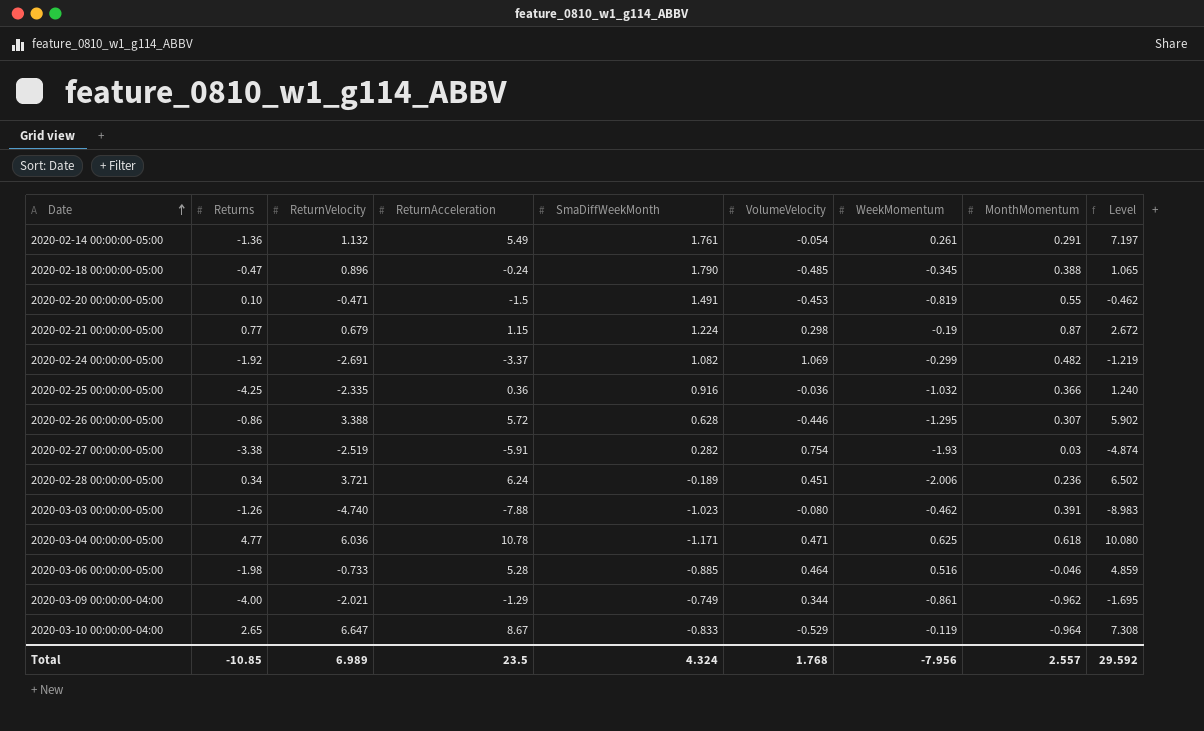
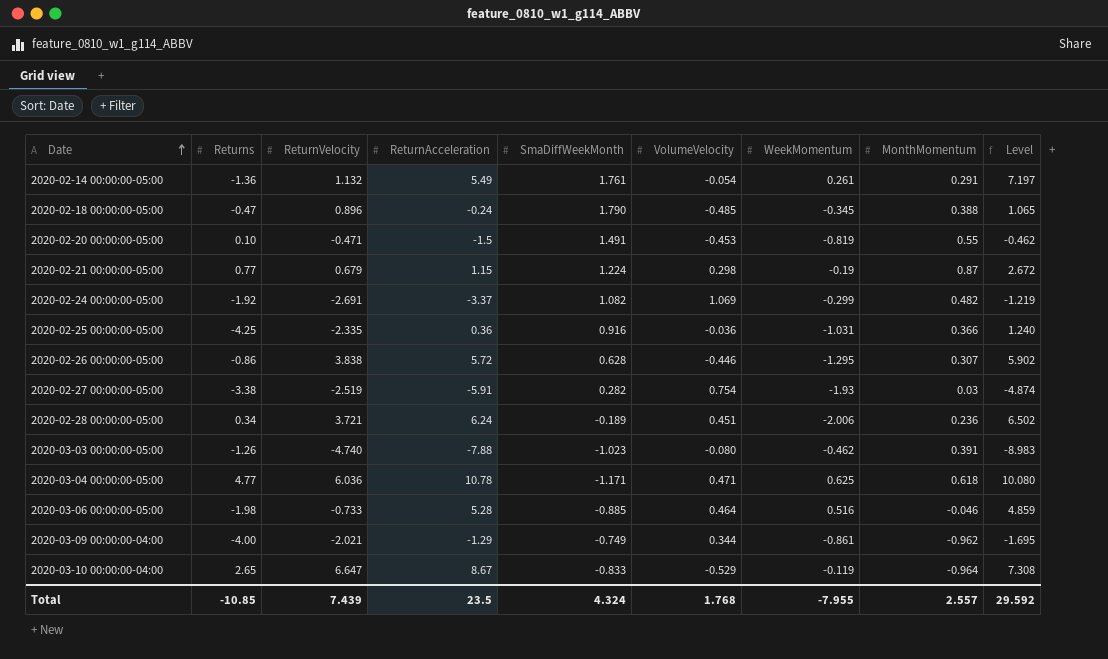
2020-02-25 00:00:00-05:00 | WeekMomentum: -1.032 -> -1.031
2020-02-26 00:00:00-05:00 | ReturnVelocity: 3.388 -> 3.838
Total | ReturnVelocity: 6.989 -> 7.439
Total | WeekMomentum: -7.956 -> -7.955

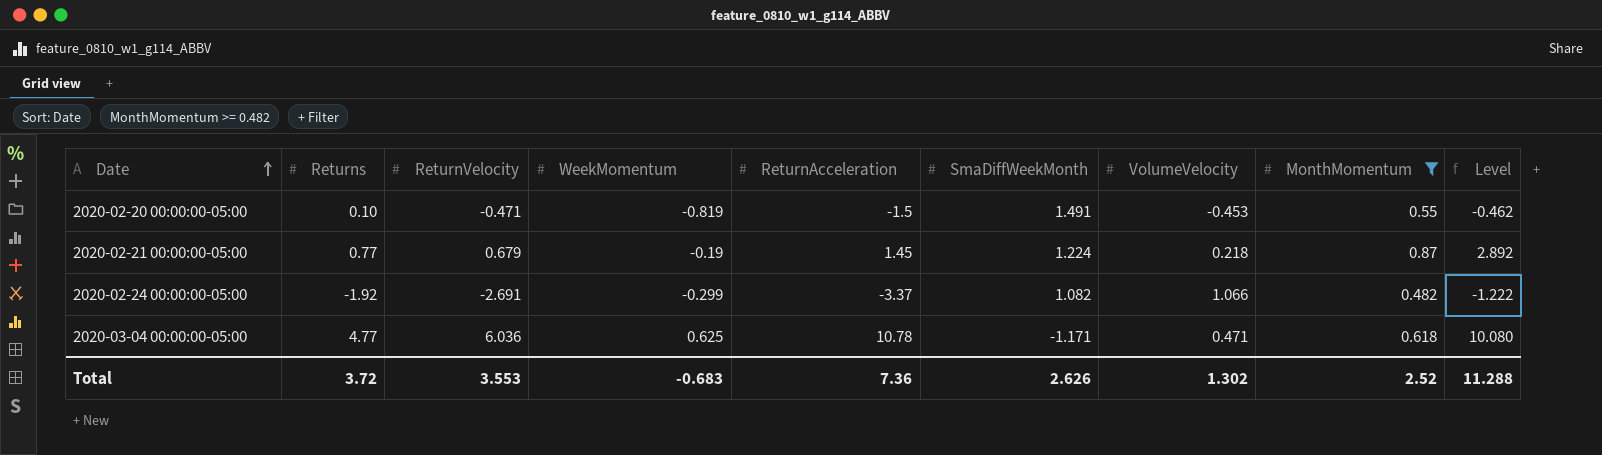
filter: none -> MonthMomentum >= 0.482
column WeekMomentum | position: 7 -> 4
2020-02-21 00:00:00-05:00 | ReturnAcceleration: 1.15 -> 1.45
2020-02-21 00:00:00-05:00 | VolumeVelocity: 0.298 -> 0.218
2020-02-21 00:00:00-05:00 | Level: 2.672 -> 2.892
2020-02-24 00:00:00-05:00 | VolumeVelocity: 1.069 -> 1.066
2020-02-24 00:00:00-05:00 | Level: -1.219 -> -1.222
Total | Returns: -10.85 -> 3.72
Total | ReturnVelocity: 7.439 -> 3.553
Total | WeekMomentum: -7.955 -> -0.683
Total | ReturnAcceleration: 23.5 -> 7.36
Total | SmaDiffWeekMonth: 4.324 -> 2.626
Total | VolumeVelocity: 1.768 -> 1.302
Total | MonthMomentum: 2.557 -> 2.52
Total | Level: 29.592 -> 11.288

